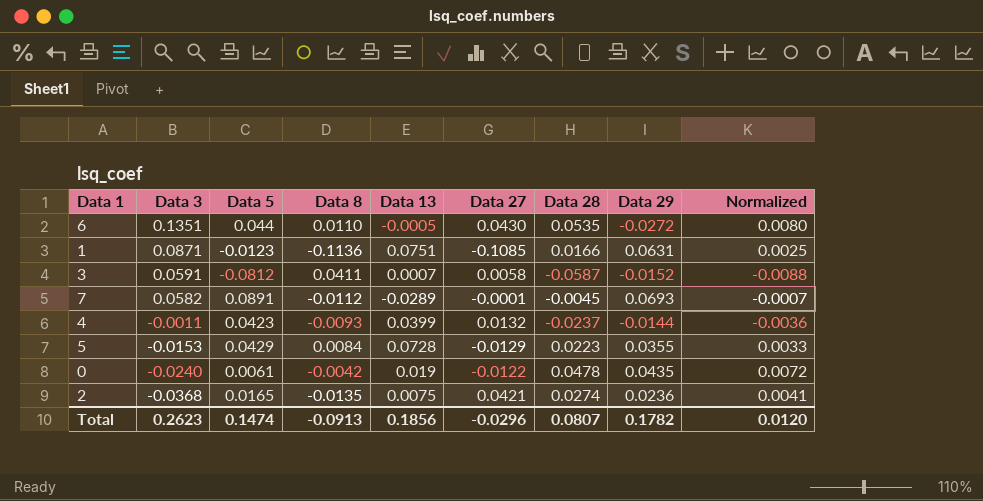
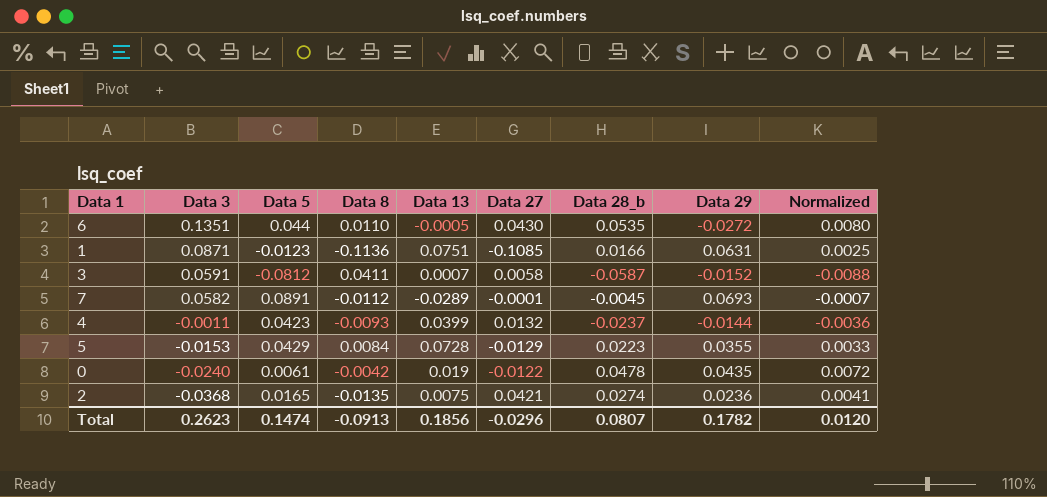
column name: Data 28 -> Data 28_b

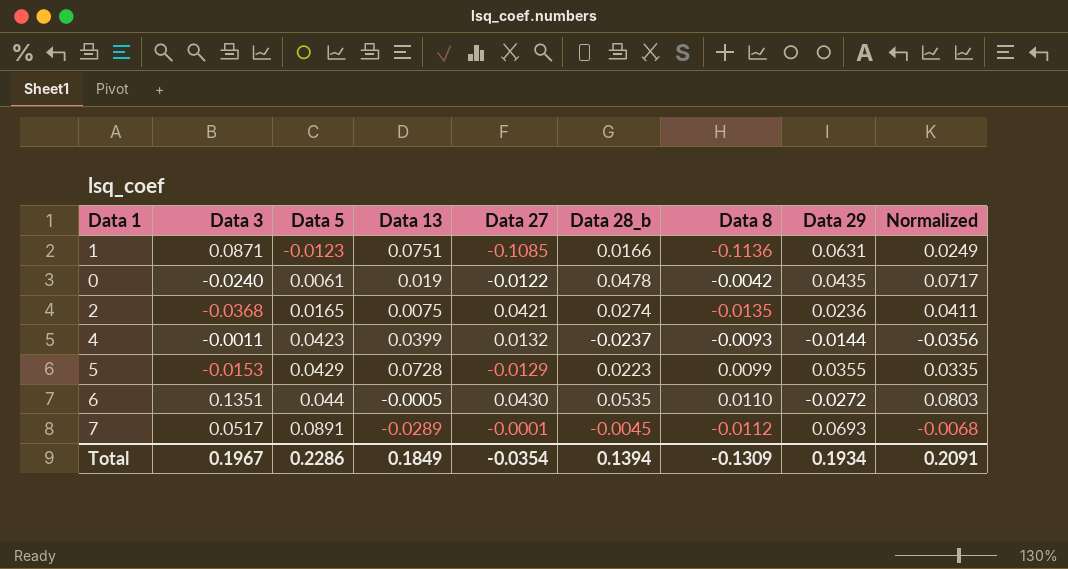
row order: Data 3 descending -> Data 5 ascending
column Data 8 | position: 4 -> 7
column Normalized | formula: [Data 28_b] * 0.15 -> [Data 28_b] * 1.5
row 3: 0.0591 | -0.0812 | 0.0411 | 0.0007 | 0.0058 | -0.0587 | -0.0152 | -0.0088 -> none
5 | Data 8: 0.0084 -> 0.0099
7 | Data 3: 0.0582 -> 0.0517
Total | Data 3: 0.2623 -> 0.1967
Total | Data 5: 0.1474 -> 0.2286
Total | Data 13: 0.1856 -> 0.1849
Total | Data 27: -0.0296 -> -0.0354
Total | Data 28_b: 0.0807 -> 0.1394
Total | Data 8: -0.0913 -> -0.1309
Total | Data 29: 0.1782 -> 0.1934
Total | Normalized: 0.0120 -> 0.2091

